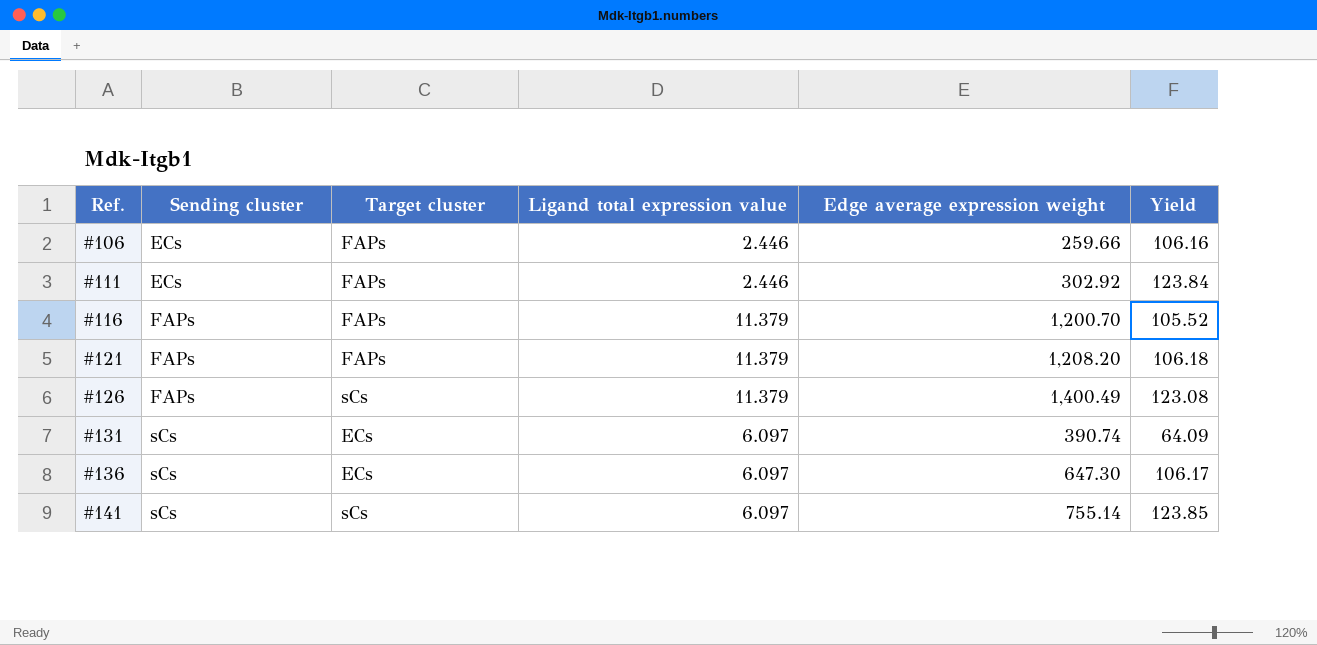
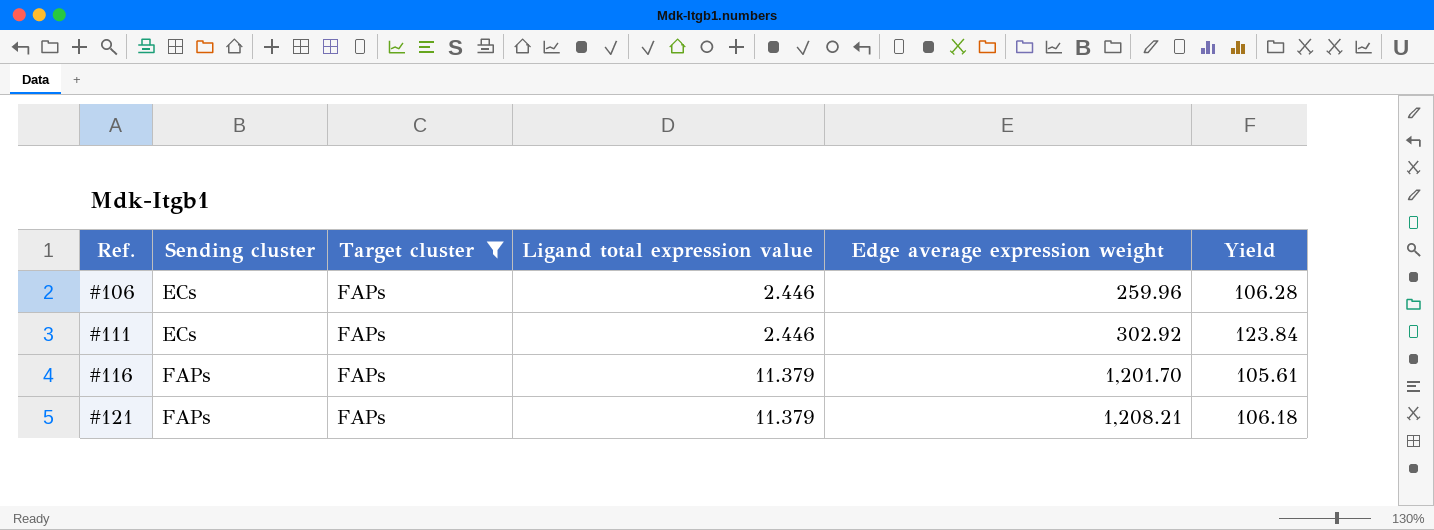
filter: none -> Target cluster = FAPs
#106 | Edge average expression weight: 259.66 -> 259.96
#106 | Yield: 106.16 -> 106.28
#116 | Edge average expression weight: 1,200.70 -> 1,201.70
#116 | Yield: 105.52 -> 105.61
#121 | Edge average expression weight: 1,208.20 -> 1,208.21

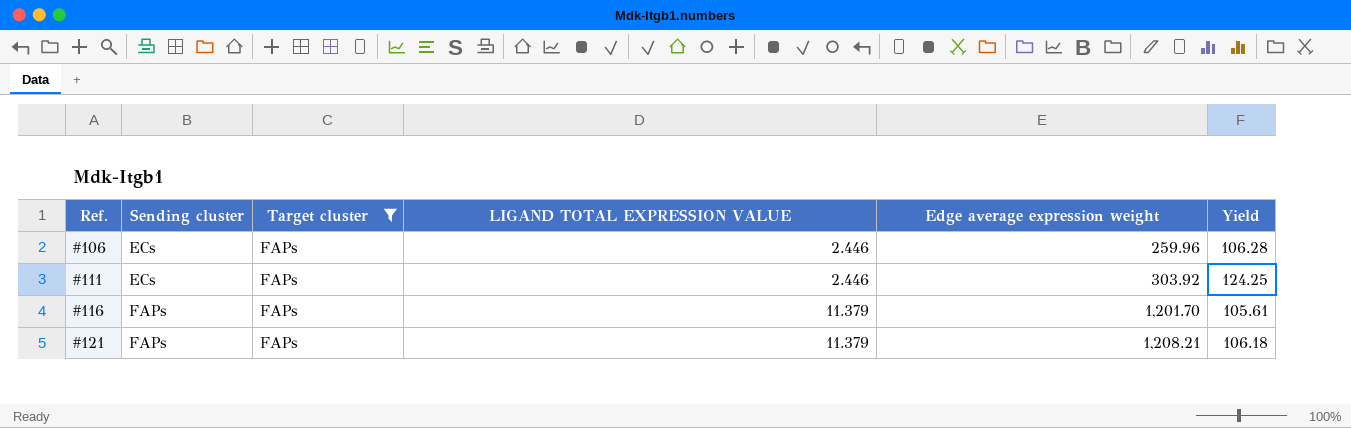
column name: Ligand total expression value -> LIGAND TOTAL EXPRESSION VALUE
#111 | Edge average expression weight: 302.92 -> 303.92
#111 | Yield: 123.84 -> 124.25

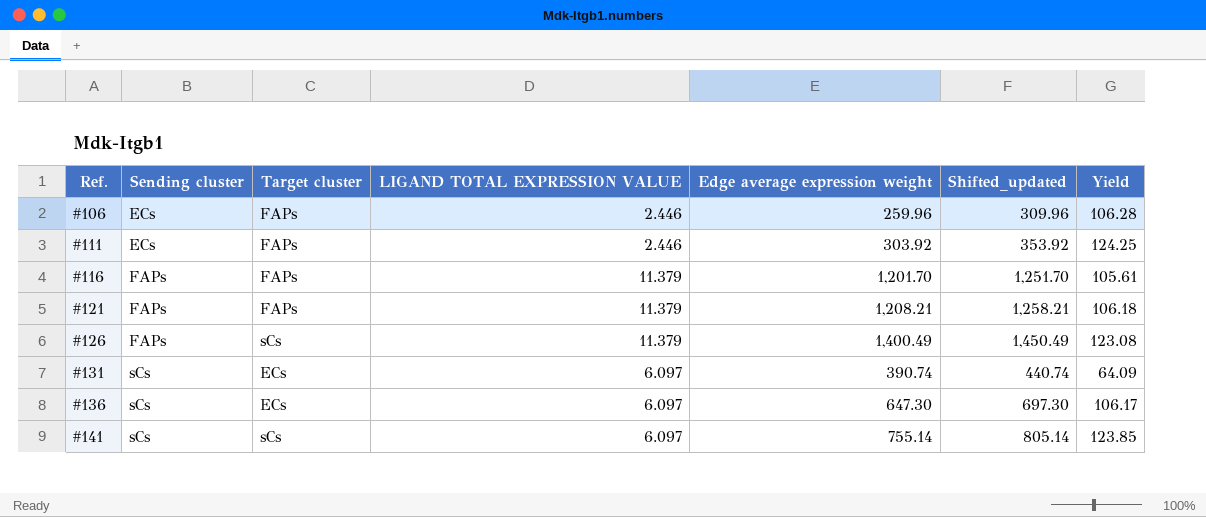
filter: Target cluster = FAPs -> none
column Shifted_updated | formula: none -> [Edge average expression weight] + 50

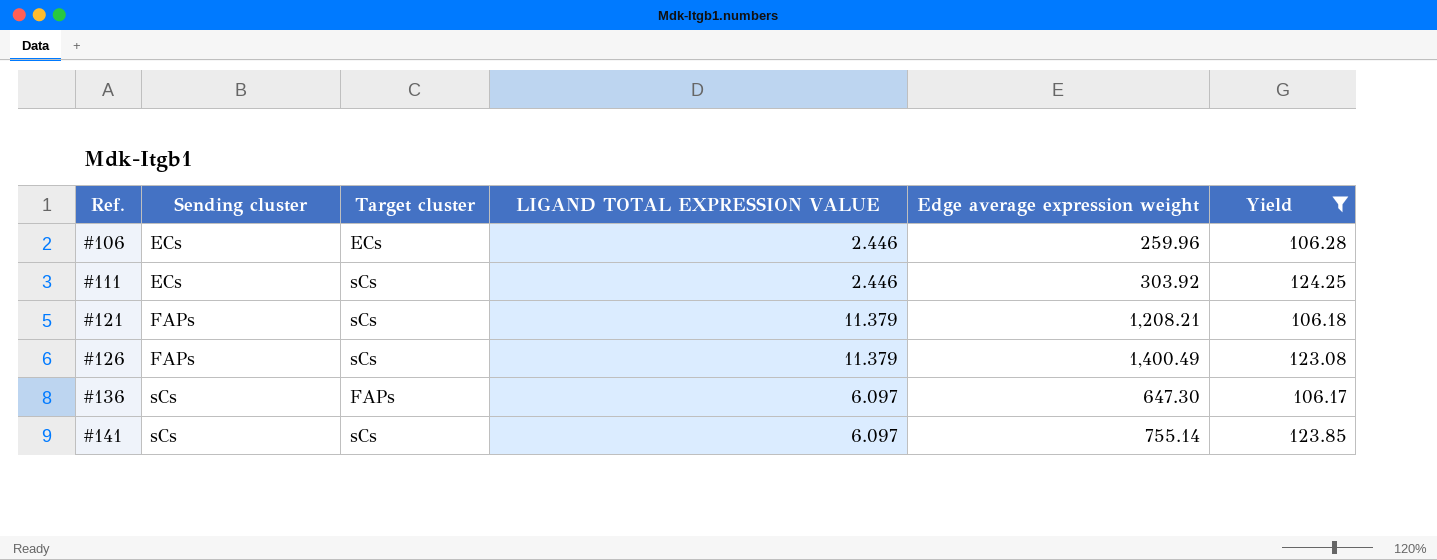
filter: none -> Yield >= 106.17
column Shifted_updated | formula: [Edge average expression weight] + 50 -> none
#106 | Target cluster: FAPs -> ECs
#111 | Target cluster: FAPs -> sCs
#121 | Target cluster: FAPs -> sCs
#136 | Target cluster: ECs -> FAPs

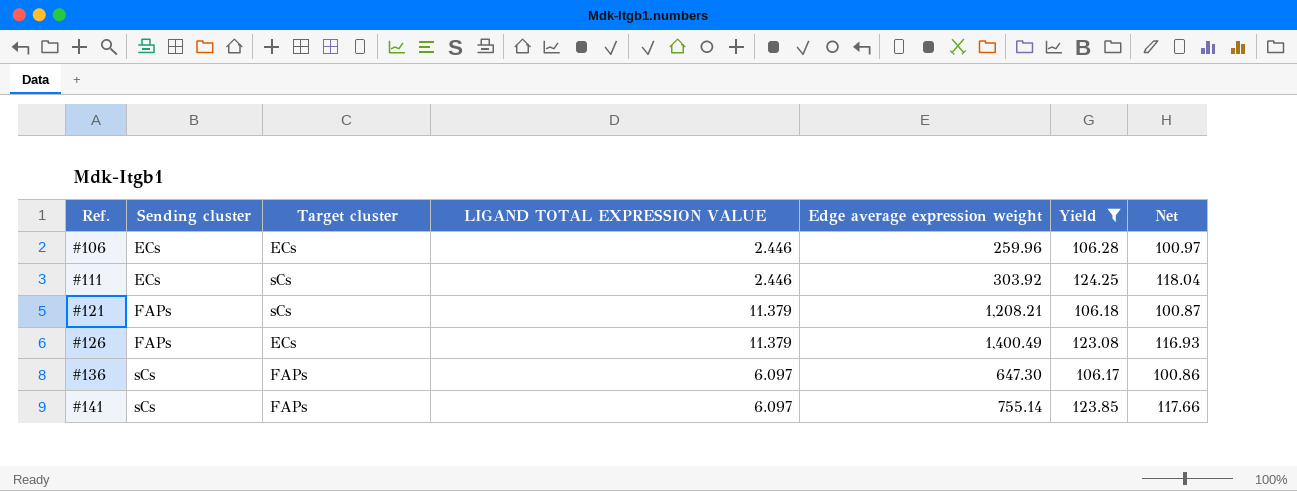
column Net | formula: none -> [Yield] * 0.95
#126 | Target cluster: sCs -> ECs
#141 | Target cluster: sCs -> FAPs

